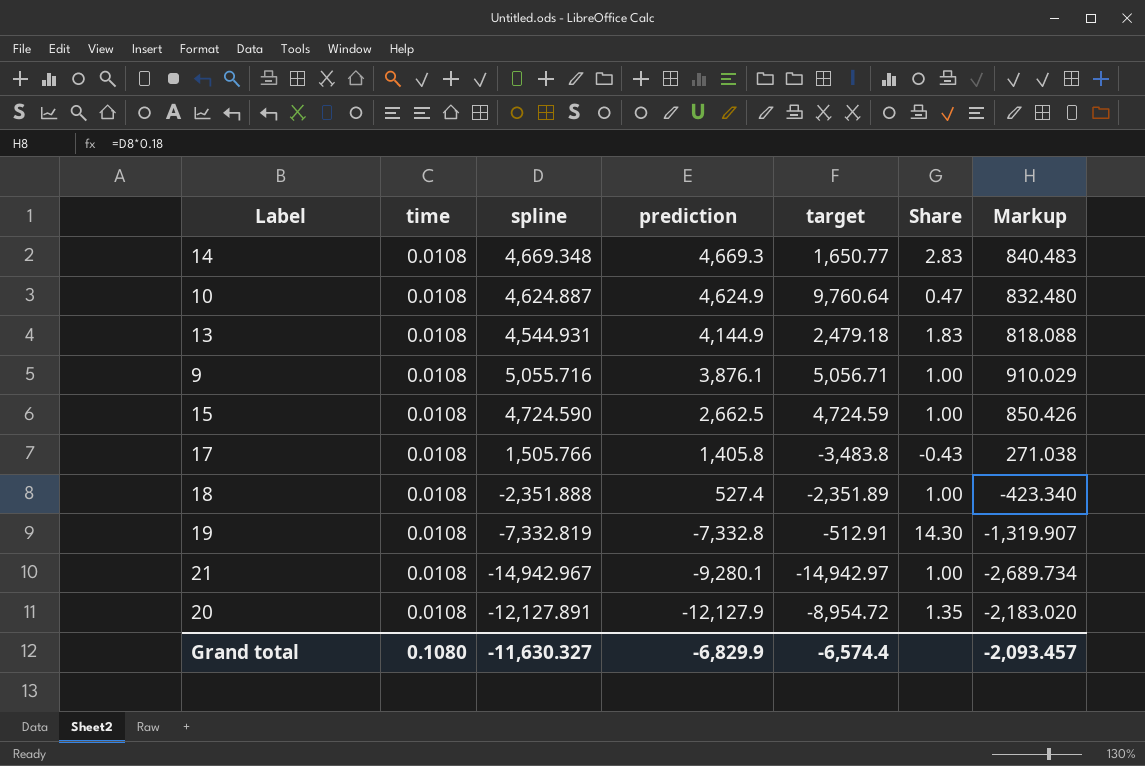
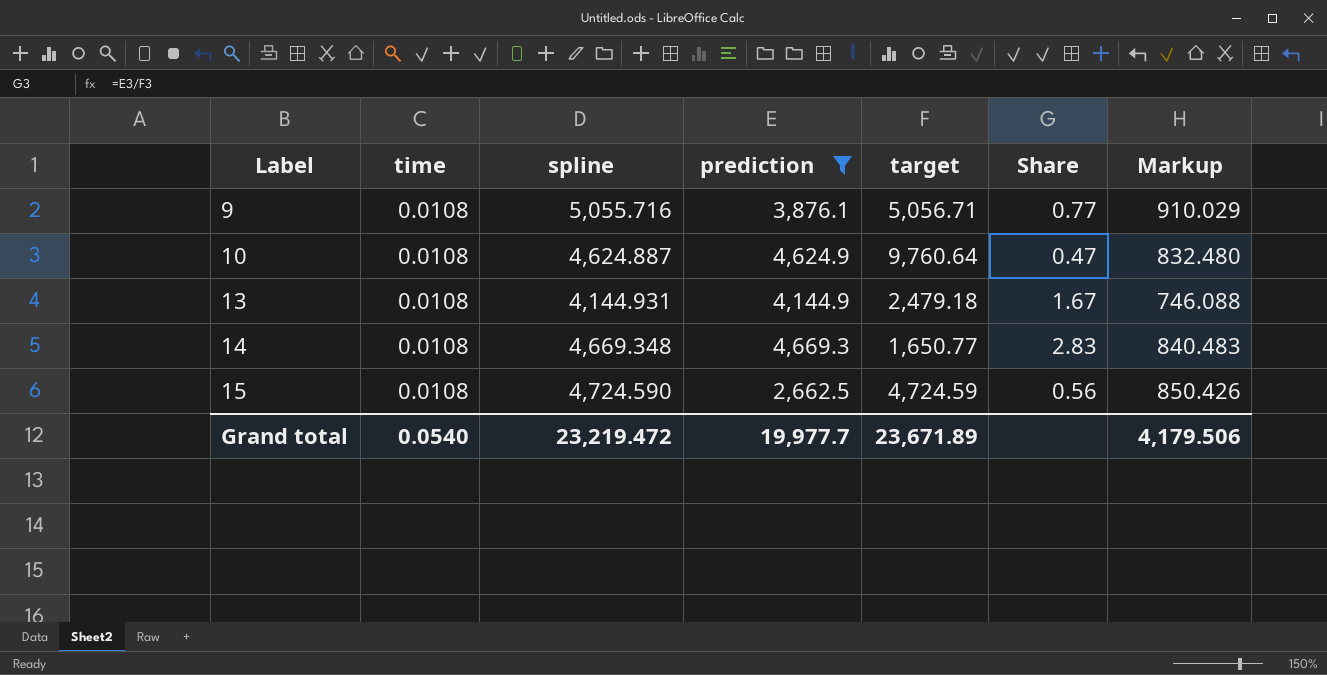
filter: none -> prediction >= 2,662.5
row order: prediction descending -> Label ascending
column Share | formula: [spline] / [target] -> [prediction] / [target]
13 | spline: 4,544.931 -> 4,144.931
13 | Markup: 818.088 -> 746.088
Grand total | time: 0.1080 -> 0.0540
Grand total | spline: -11,630.327 -> 23,219.472
Grand total | prediction: -6,829.9 -> 19,977.7
Grand total | target: -6,574.4 -> 23,671.89
Grand total | Markup: -2,093.457 -> 4,179.506

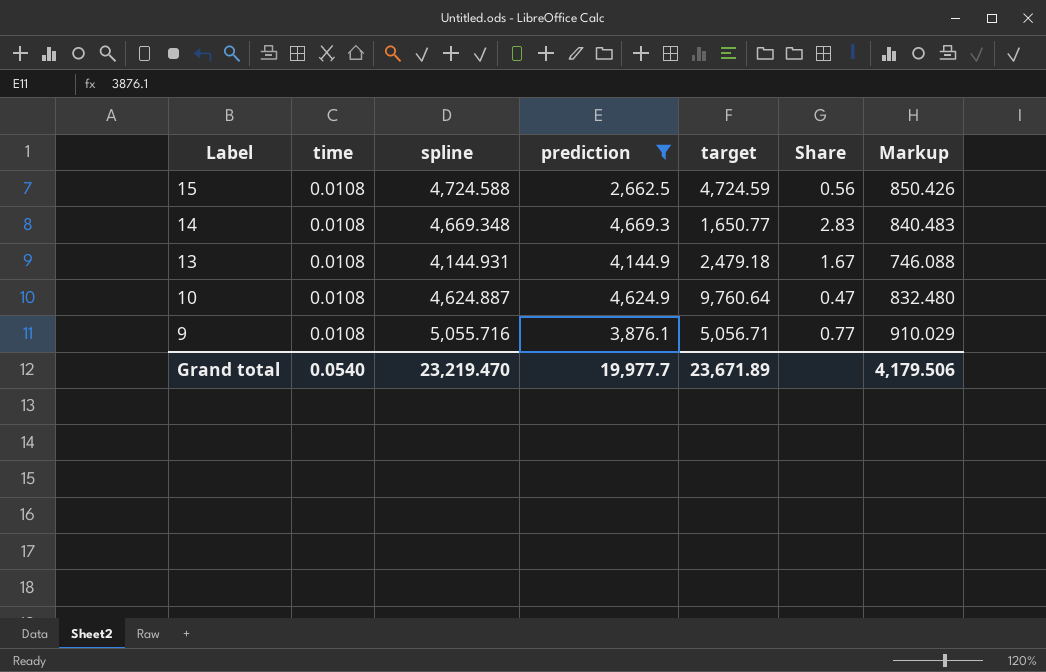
row order: Label ascending -> Label descending
15 | spline: 4,724.590 -> 4,724.588
Grand total | spline: 23,219.472 -> 23,219.470

